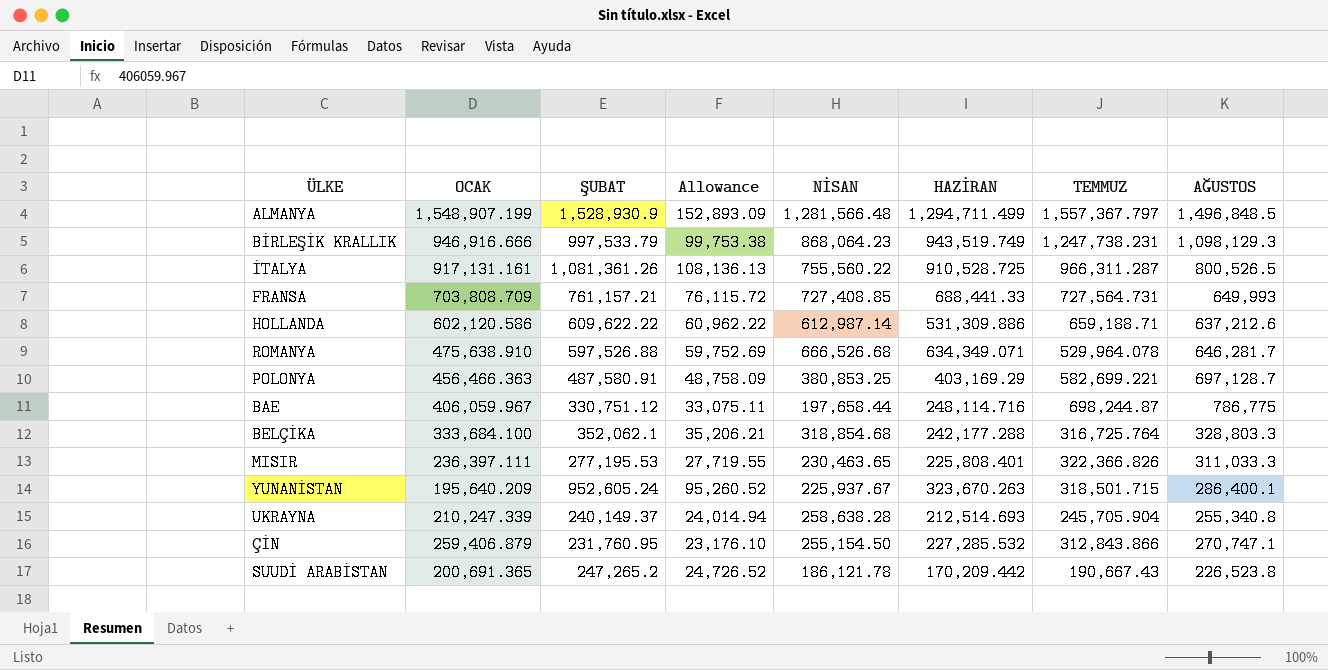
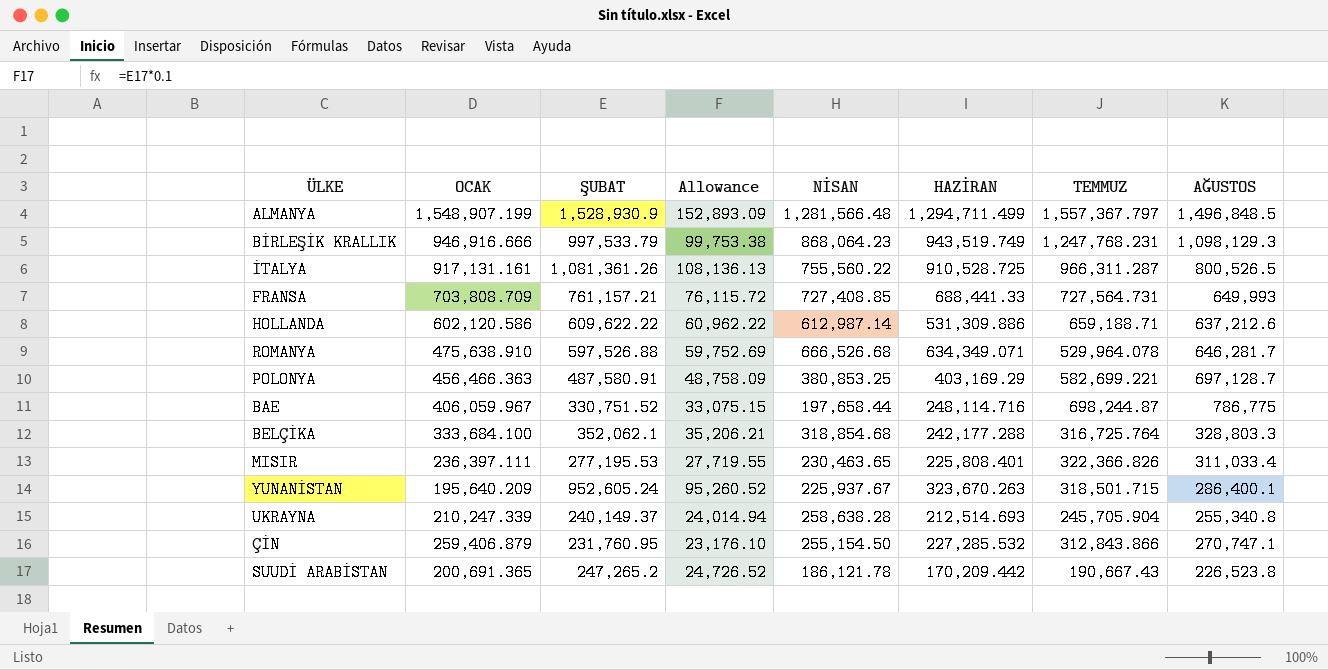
BİRLEŞİK KRALLIK | TEMMUZ: 1,247,738.231 -> 1,247,768.231
BAE | ŞUBAT: 330,751.12 -> 330,751.52
BAE | Allowance: 33,075.11 -> 33,075.15
MISIR | AĞUSTOS: 311,033.3 -> 311,033.4

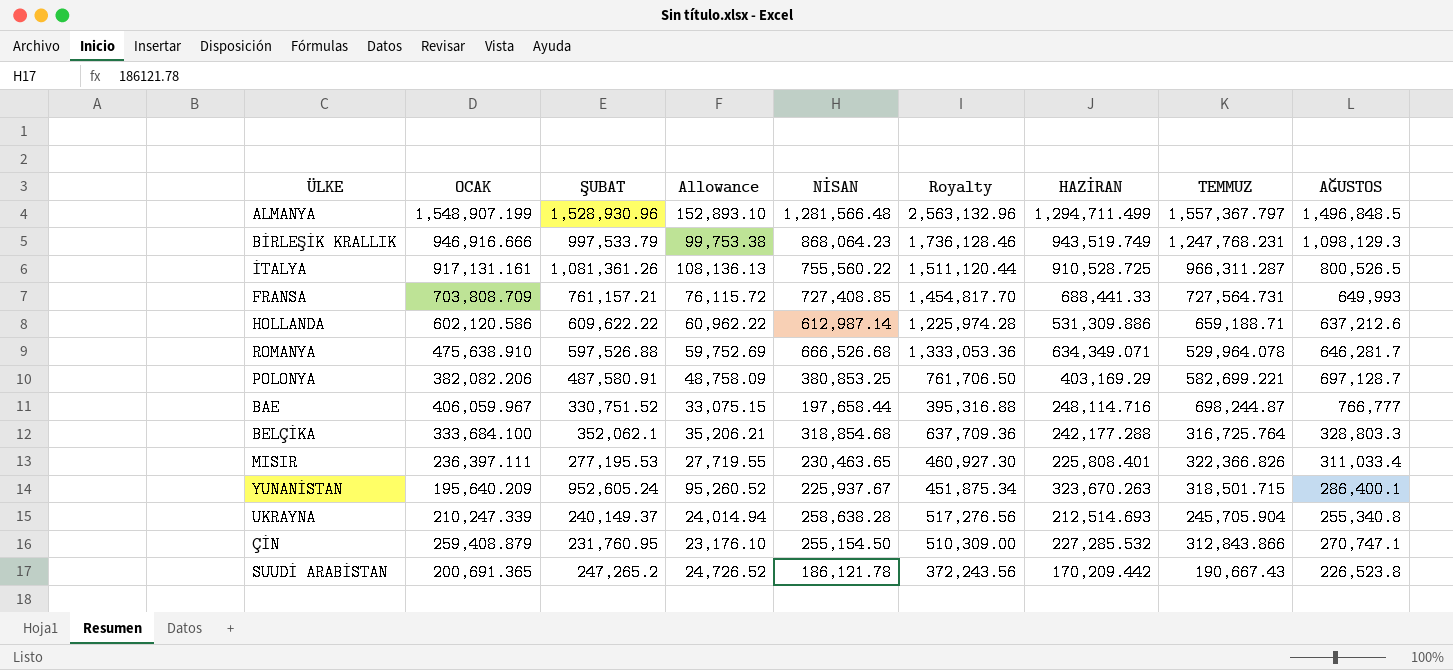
column Royalty | formula: none -> [NİSAN] * 2
ALMANYA | ŞUBAT: 1,528,930.9 -> 1,528,930.96
ALMANYA | Allowance: 152,893.09 -> 152,893.10
POLONYA | OCAK: 456,466.363 -> 382,082.206
BAE | AĞUSTOS: 786,775 -> 766,777
ÇİN | OCAK: 259,406.879 -> 259,408.879

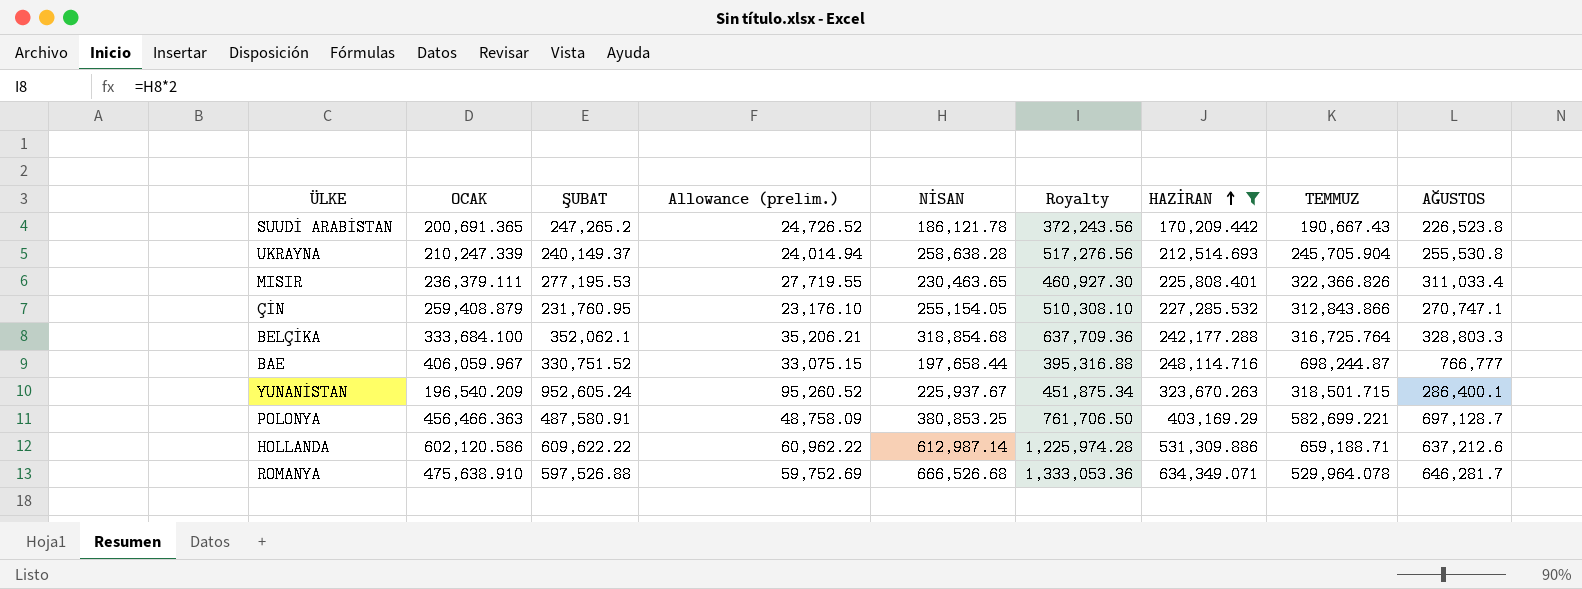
filter: none -> HAZİRAN <= 634,349.071
row order: none -> HAZİRAN ascending
column name: Allowance -> Allowance (prelim.)
UKRAYNA | AĞUSTOS: 255,340.8 -> 255,530.8
MISIR | OCAK: 236,397.111 -> 236,379.111
ÇİN | NİSAN: 255,154.50 -> 255,154.05
ÇİN | Royalty: 510,309.00 -> 510,308.10
YUNANİSTAN | OCAK: 195,640.209 -> 196,540.209
POLONYA | OCAK: 382,082.206 -> 456,466.363

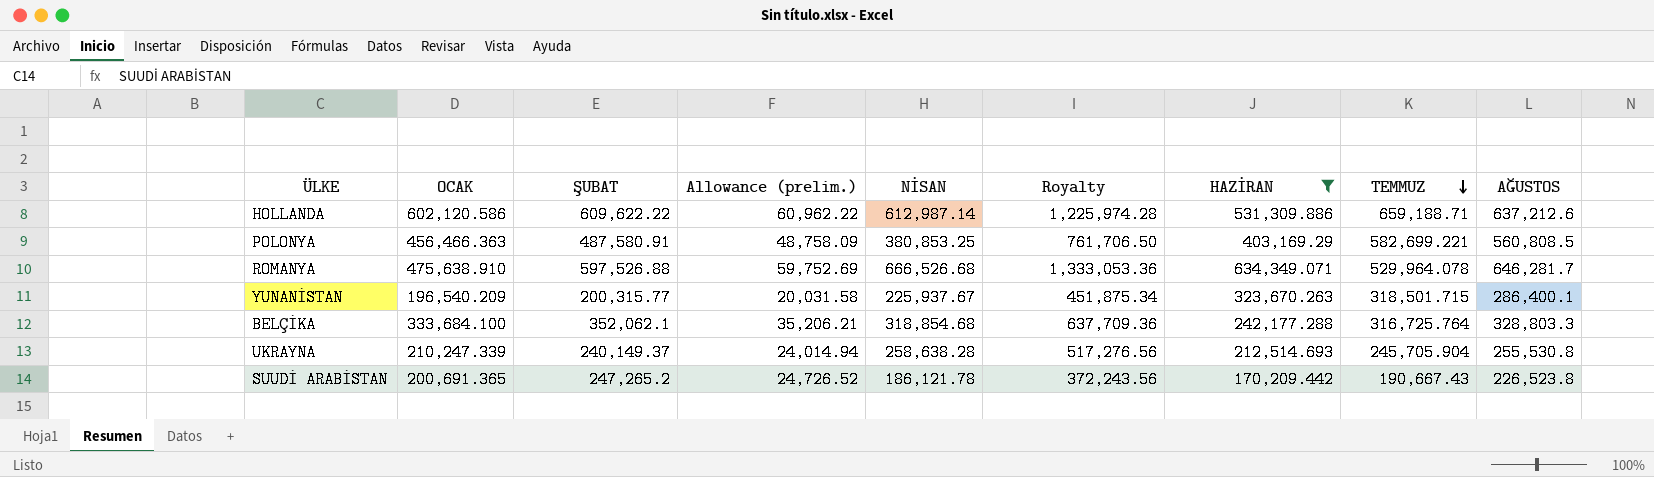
row order: HAZİRAN ascending -> TEMMUZ descending
row MISIR: 236,379.111 | 277,195.53 | 27,719.55 | 230,463.65 | 460,927.30 | 225,808.401 | 322,366.826 | 311,033.4 -> none
row ÇİN: 259,408.879 | 231,760.95 | 23,176.10 | 255,154.05 | 510,308.10 | 227,285.532 | 312,843.866 | 270,747.1 -> none
row BAE: 406,059.967 | 330,751.52 | 33,075.15 | 197,658.44 | 395,316.88 | 248,114.716 | 698,244.87 | 766,777 -> none
POLONYA | AĞUSTOS: 697,128.7 -> 560,808.5
YUNANİSTAN | ŞUBAT: 952,605.24 -> 200,315.77
YUNANİSTAN | Allowance (prelim.): 95,260.52 -> 20,031.58

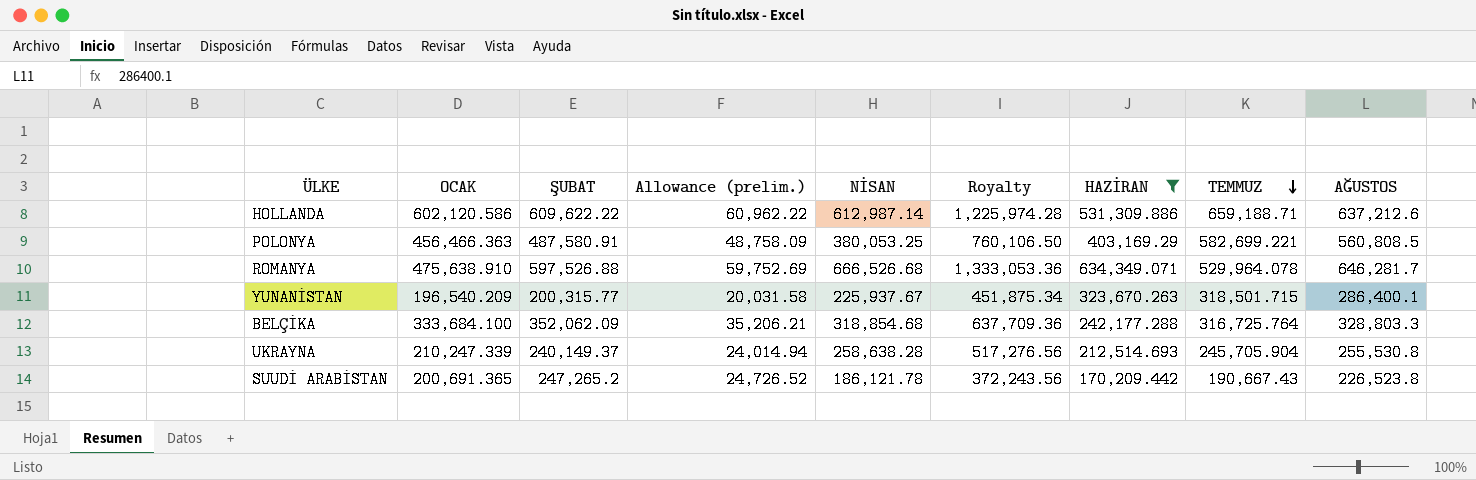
POLONYA | NİSAN: 380,853.25 -> 380,053.25
POLONYA | Royalty: 761,706.50 -> 760,106.50
BELÇİKA | ŞUBAT: 352,062.1 -> 352,062.09

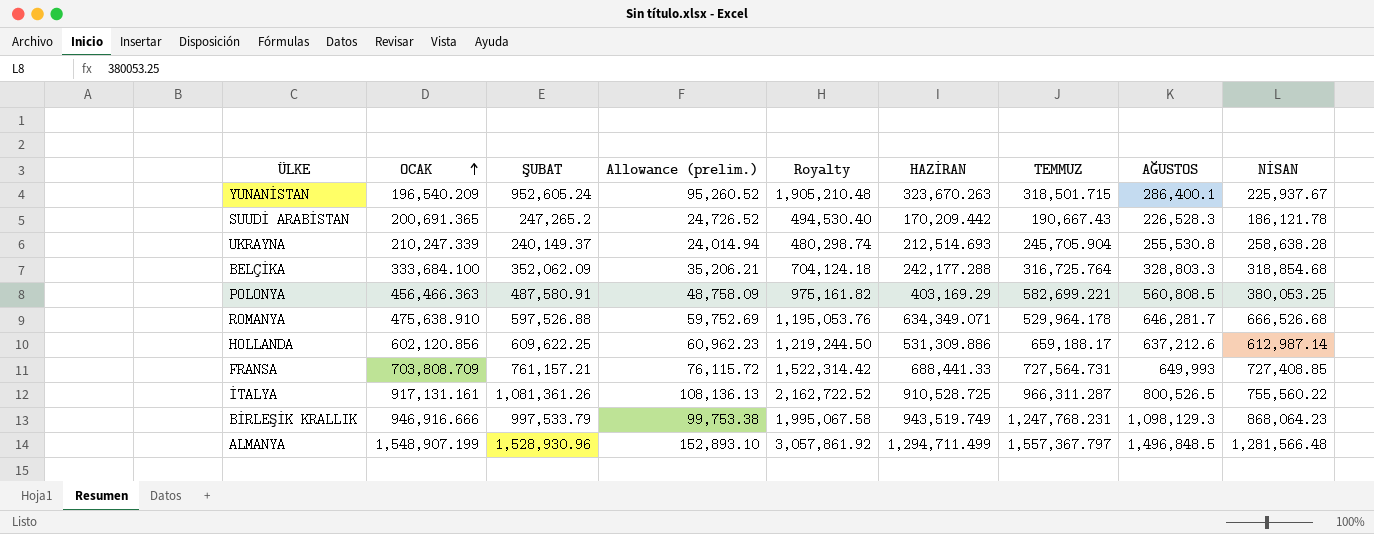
filter: HAZİRAN <= 634,349.071 -> none
row order: TEMMUZ descending -> OCAK ascending
column Royalty | formula: [NİSAN] * 2 -> [ŞUBAT] * 2
column NİSAN | position: 5 -> 9
YUNANİSTAN | ŞUBAT: 200,315.77 -> 952,605.24
YUNANİSTAN | Allowance (prelim.): 20,031.58 -> 95,260.52
SUUDİ ARABİSTAN | AĞUSTOS: 226,523.8 -> 226,528.3
ROMANYA | TEMMUZ: 529,964.078 -> 529,964.178
HOLLANDA | OCAK: 602,120.586 -> 602,120.856
HOLLANDA | ŞUBAT: 609,622.22 -> 609,622.25
HOLLANDA | Allowance (prelim.): 60,962.22 -> 60,962.23
HOLLANDA | TEMMUZ: 659,188.71 -> 659,188.17

